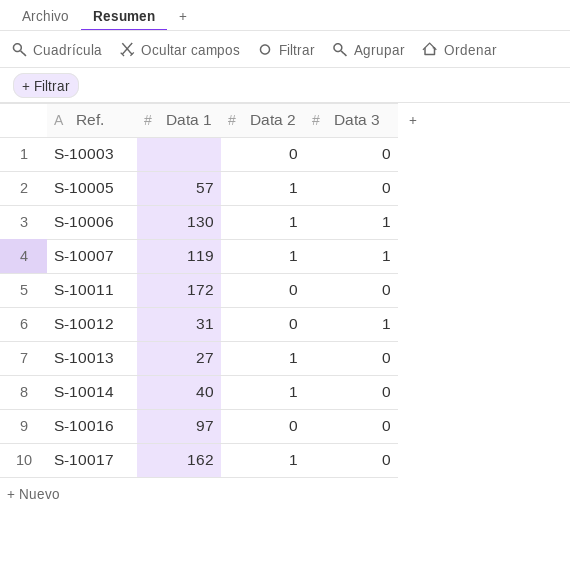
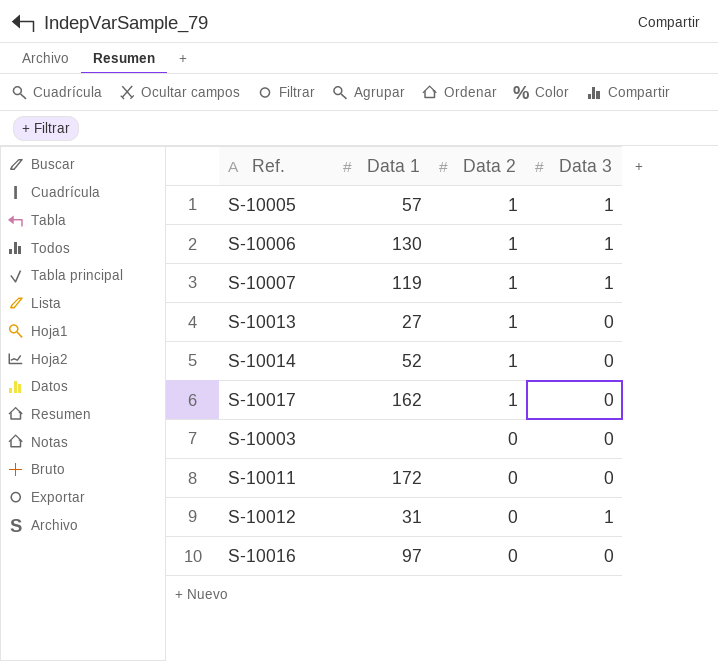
row order: Ref. ascending -> Data 2 descending
S-10005 | Data 3: 0 -> 1
S-10014 | Data 1: 40 -> 52

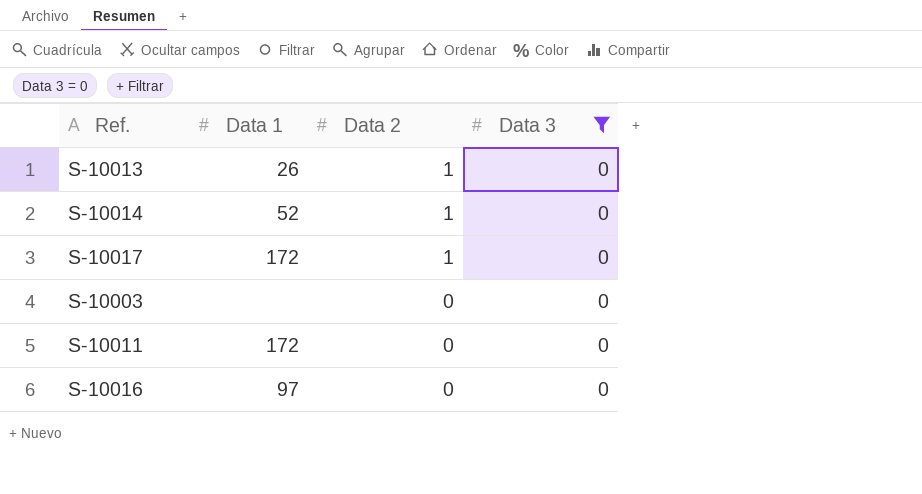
filter: none -> Data 3 = 0
S-10013 | Data 1: 27 -> 26
S-10017 | Data 1: 162 -> 172

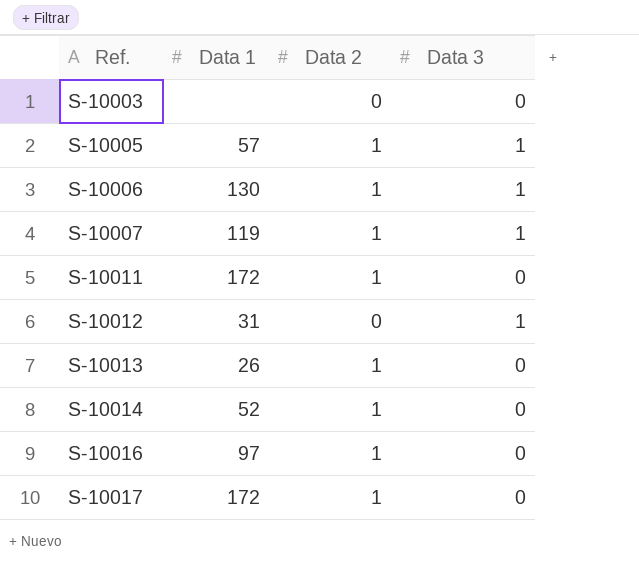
filter: Data 3 = 0 -> none
row order: Data 2 descending -> Ref. ascending
S-10011 | Data 2: 0 -> 1
S-10016 | Data 2: 0 -> 1

